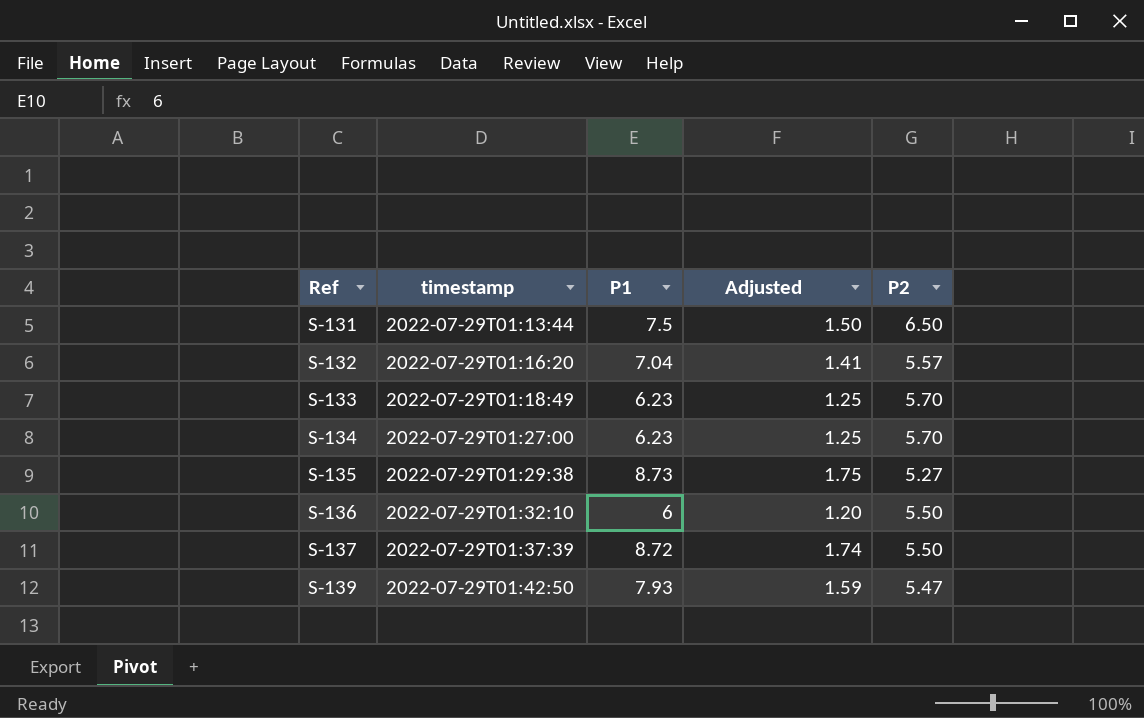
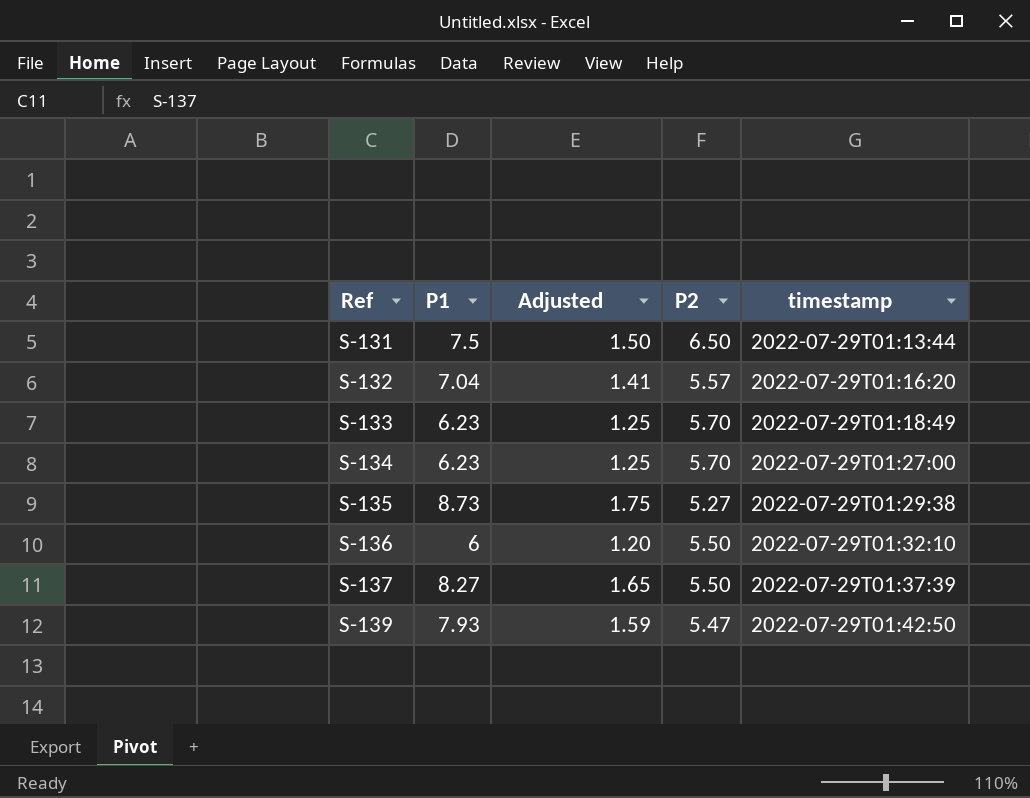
column timestamp | position: 2 -> 5
S-137 | P1: 8.72 -> 8.27
S-137 | Adjusted: 1.74 -> 1.65

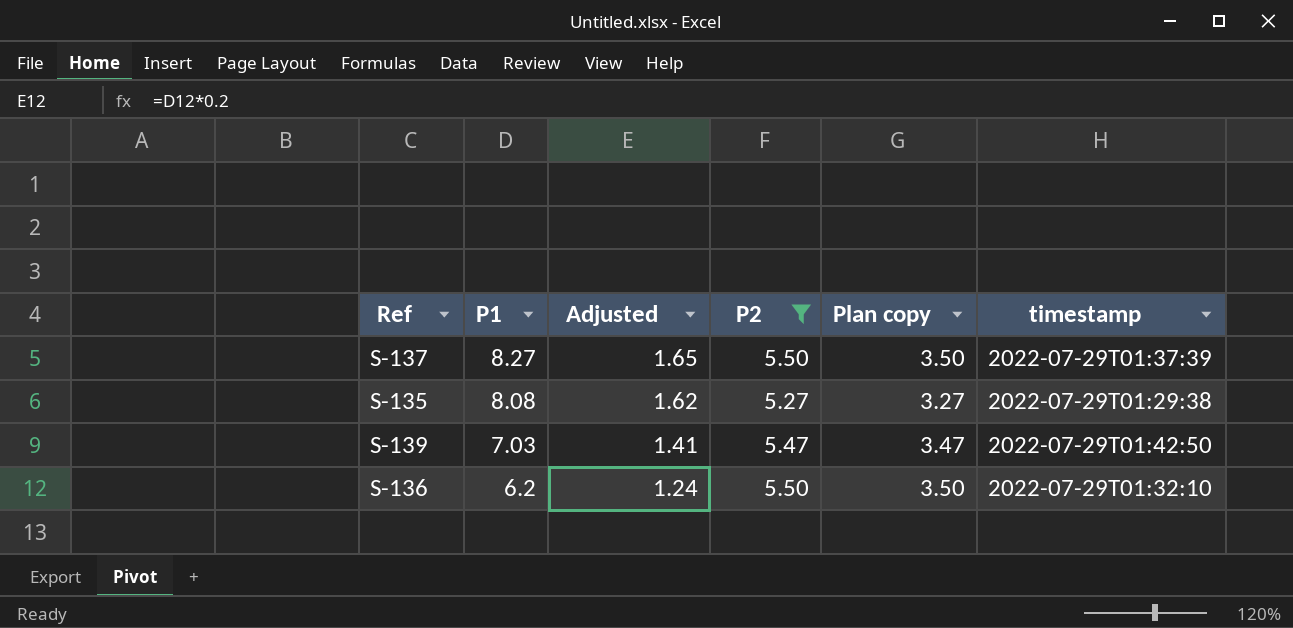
filter: none -> P2 <= 5.50
row order: Ref ascending -> P1 descending
column Plan copy | formula: none -> [P2] - 2
S-135 | P1: 8.73 -> 8.08
S-135 | Adjusted: 1.75 -> 1.62
S-139 | P1: 7.93 -> 7.03
S-139 | Adjusted: 1.59 -> 1.41
S-136 | P1: 6 -> 6.2
S-136 | Adjusted: 1.20 -> 1.24

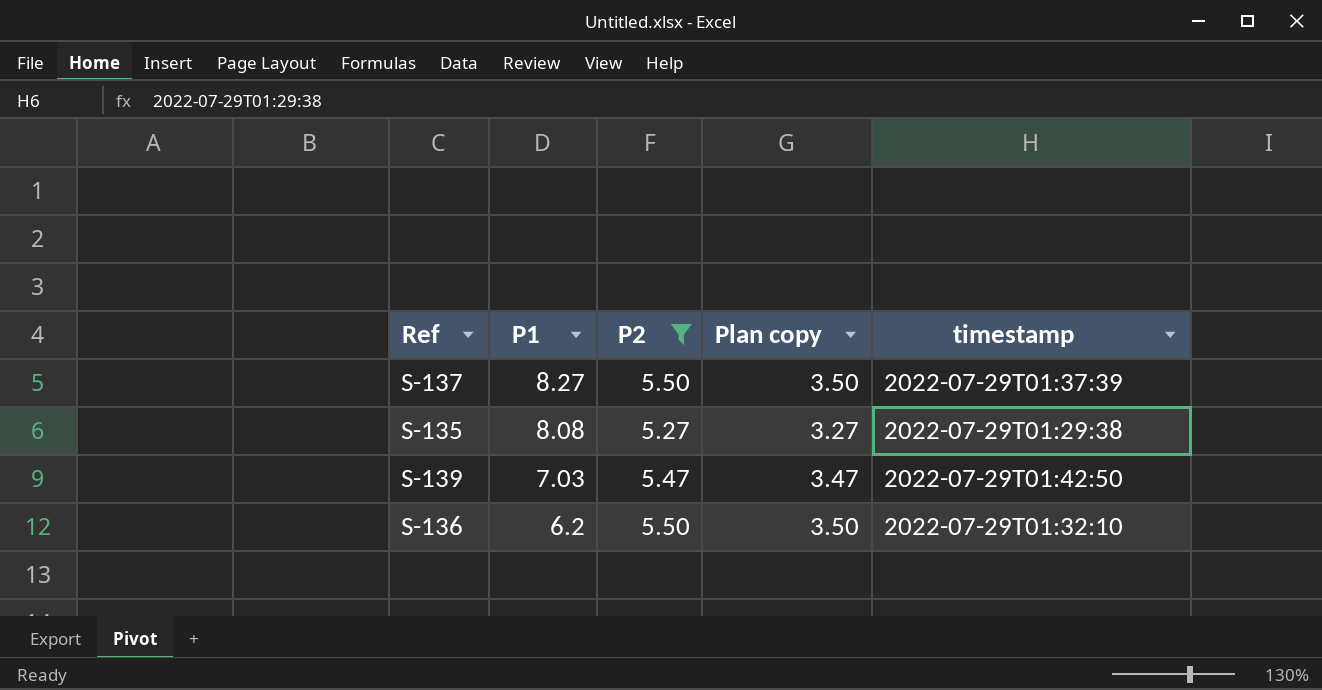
column Adjusted | formula: [P1] * 0.2 -> none

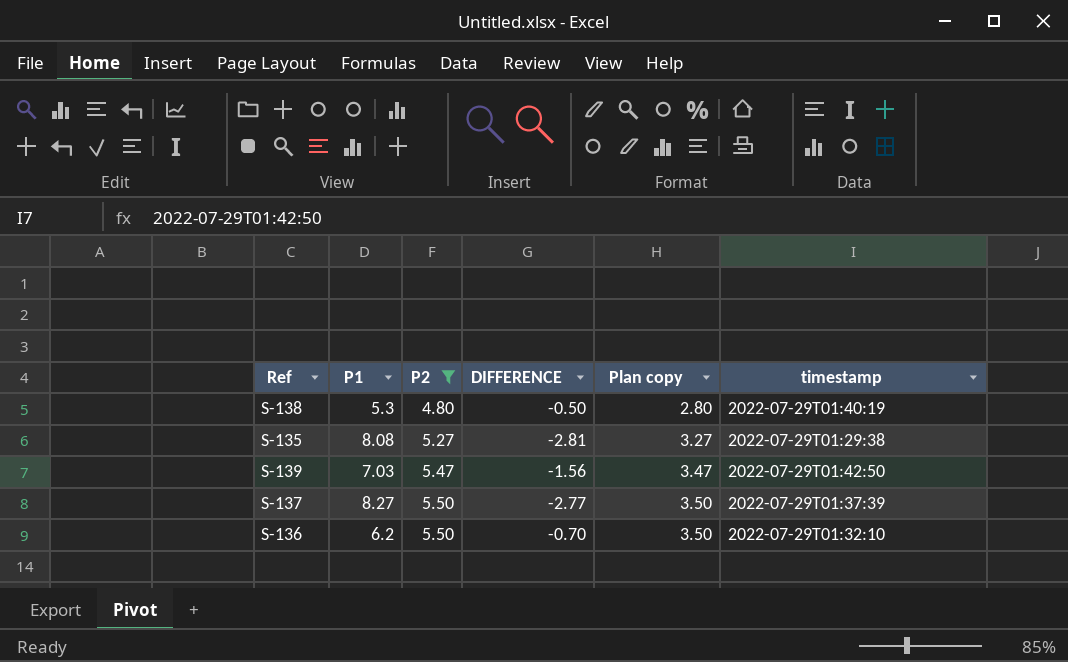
row order: P1 descending -> P2 ascending
column DIFFERENCE | formula: none -> [P2] - [P1]
row S-138: none -> 5.3 | 4.80 | -0.50 | 2.80 | 2022-07-29T01:40:19

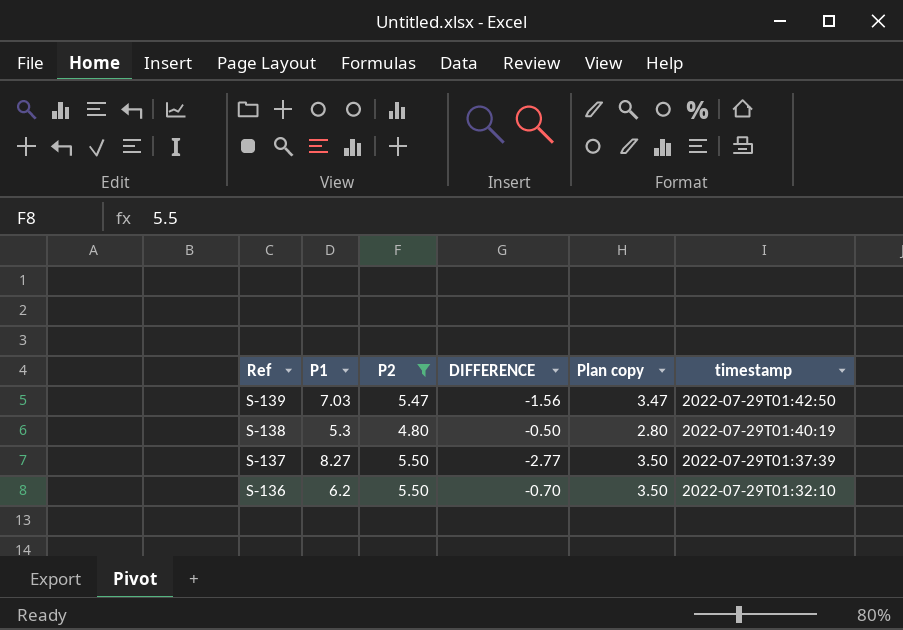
row order: P2 ascending -> Ref descending
row S-135: 8.08 | 5.27 | -2.81 | 3.27 | 2022-07-29T01:29:38 -> none

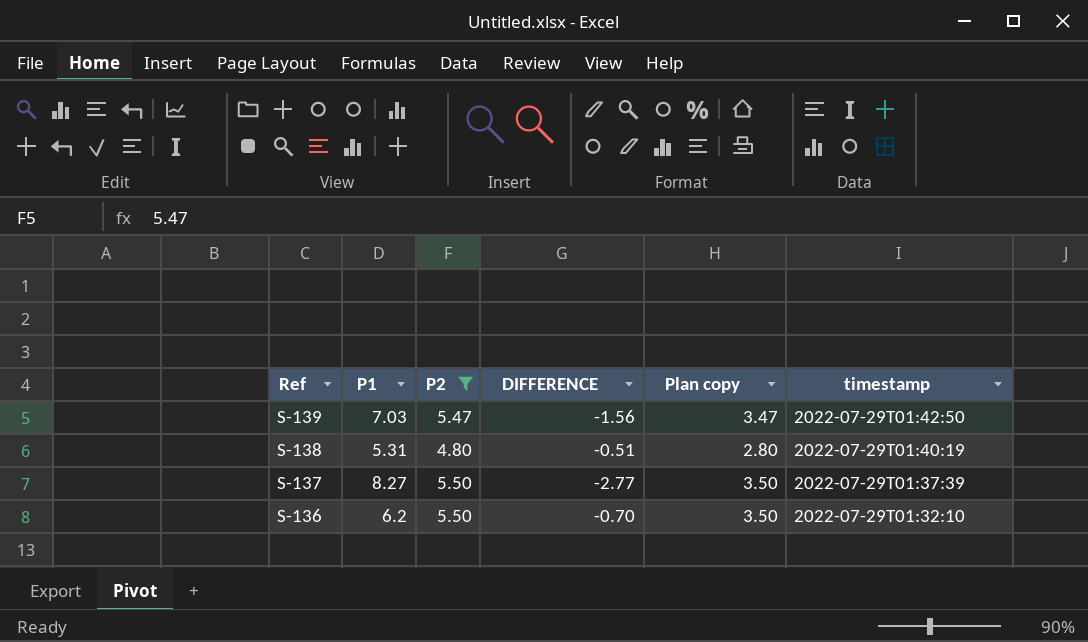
S-138 | P1: 5.3 -> 5.31
S-138 | DIFFERENCE: -0.50 -> -0.51

